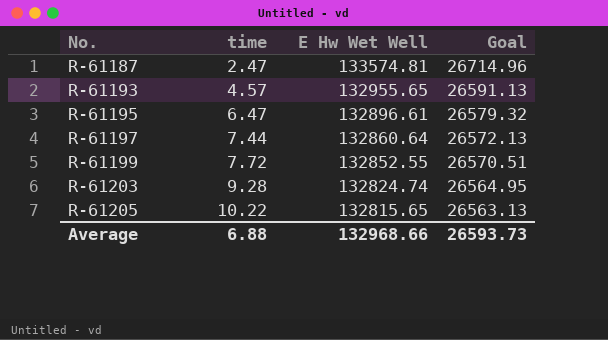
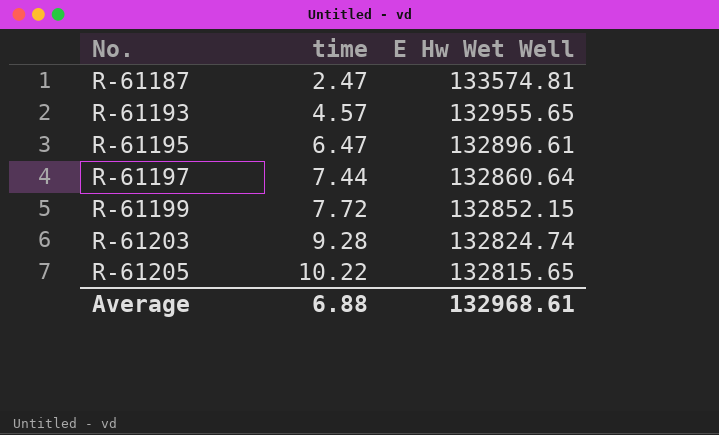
column Goal | formula: [E Hw Wet Well] * 0.2 -> none
R-61199 | E Hw Wet Well: 132852.55 -> 132852.15
Average | E Hw Wet Well: 132968.66 -> 132968.61

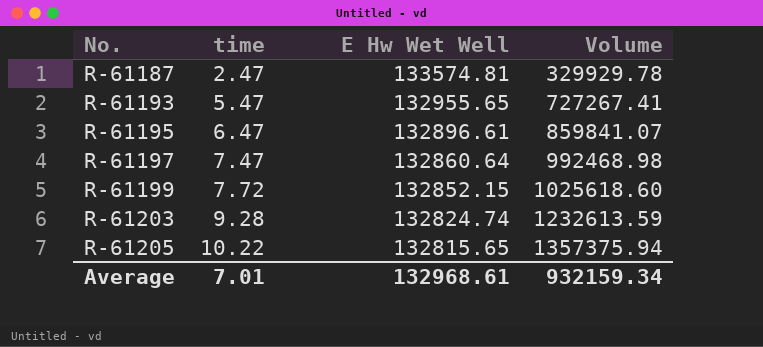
column Volume | formula: none -> [time] * [E Hw Wet Well]
R-61193 | time: 4.57 -> 5.47
R-61197 | time: 7.44 -> 7.47
Average | time: 6.88 -> 7.01

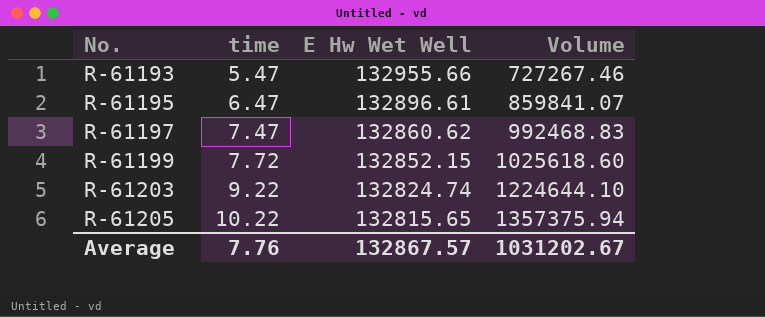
row R-61187: 2.47 | 133574.81 | 329929.78 -> none
R-61193 | E Hw Wet Well: 132955.65 -> 132955.66
R-61193 | Volume: 727267.41 -> 727267.46
R-61197 | E Hw Wet Well: 132860.64 -> 132860.62
R-61197 | Volume: 992468.98 -> 992468.83
R-61203 | time: 9.28 -> 9.22
R-61203 | Volume: 1232613.59 -> 1224644.10
Average | time: 7.01 -> 7.76
Average | E Hw Wet Well: 132968.61 -> 132867.57
Average | Volume: 932159.34 -> 1031202.67

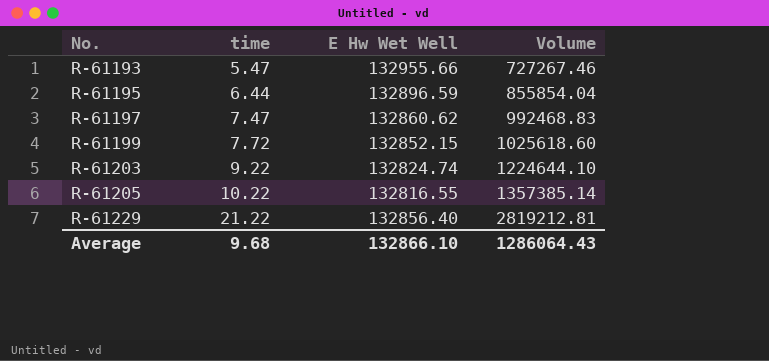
R-61195 | time: 6.47 -> 6.44
R-61195 | E Hw Wet Well: 132896.61 -> 132896.59
R-61195 | Volume: 859841.07 -> 855854.04
R-61205 | E Hw Wet Well: 132815.65 -> 132816.55
R-61205 | Volume: 1357375.94 -> 1357385.14
row R-61229: none -> 21.22 | 132856.40 | 2819212.81
Average | time: 7.76 -> 9.68
Average | E Hw Wet Well: 132867.57 -> 132866.10
Average | Volume: 1031202.67 -> 1286064.43

